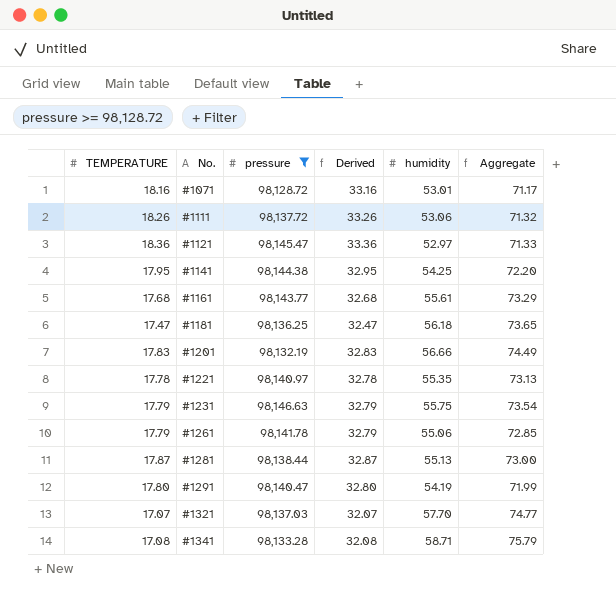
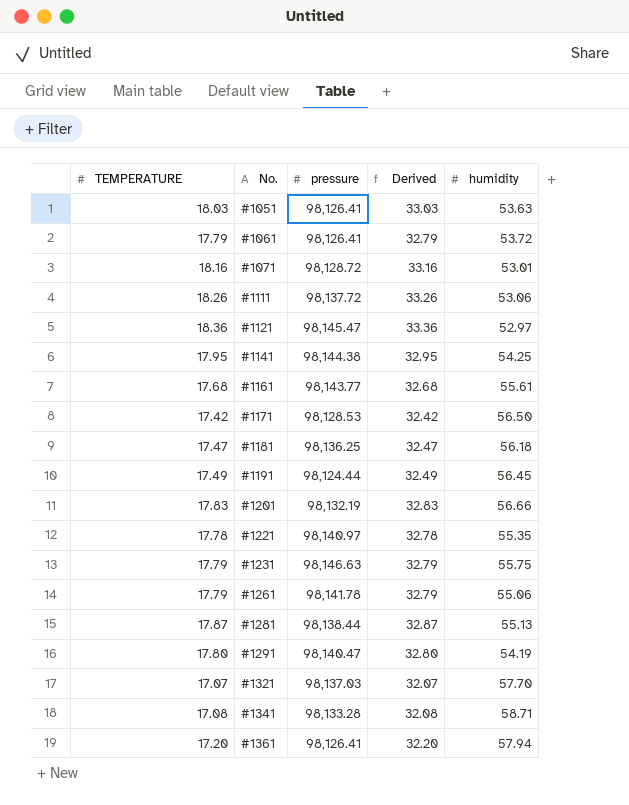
filter: pressure >= 98,128.72 -> none
column Aggregate | formula: [TEMPERATURE] + [humidity] -> none

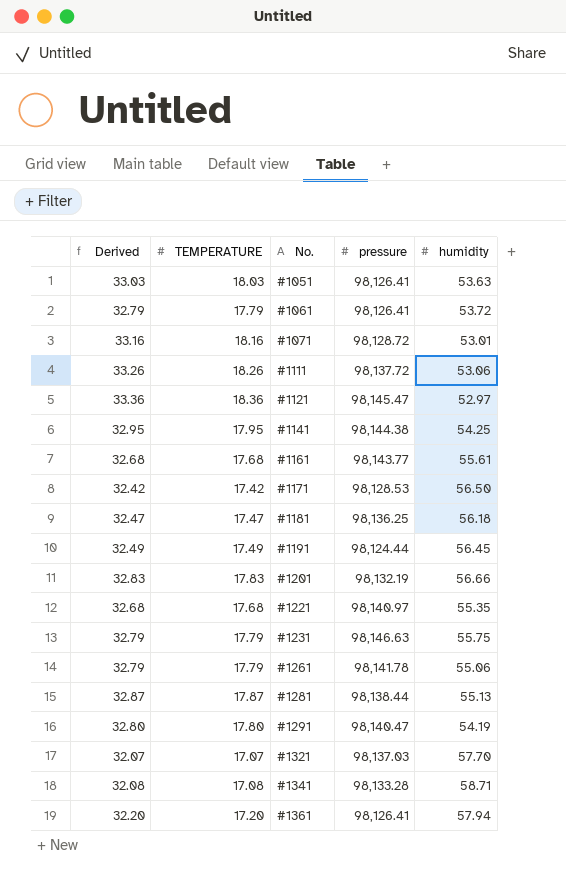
column Derived | position: 4 -> 1
#1221 | Derived: 32.78 -> 32.68
#1221 | TEMPERATURE: 17.78 -> 17.68

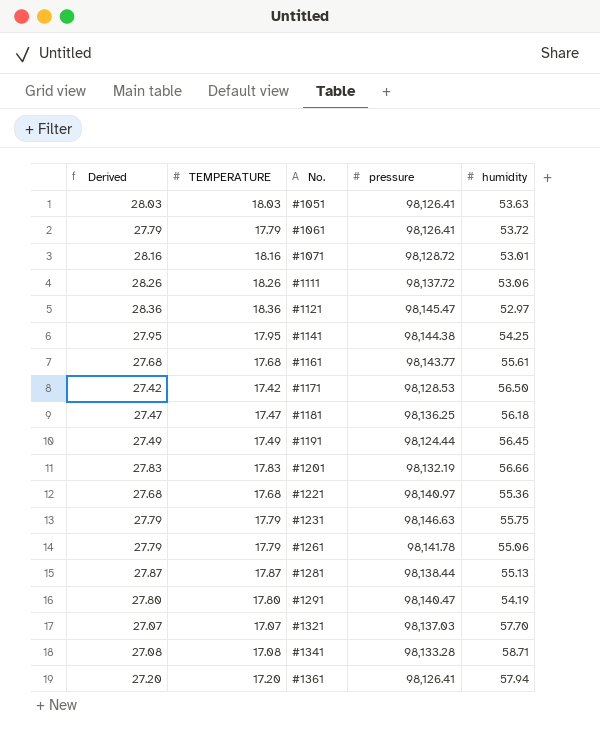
column Derived | formula: [TEMPERATURE] + 15 -> [TEMPERATURE] + 10
#1221 | humidity: 55.35 -> 55.36

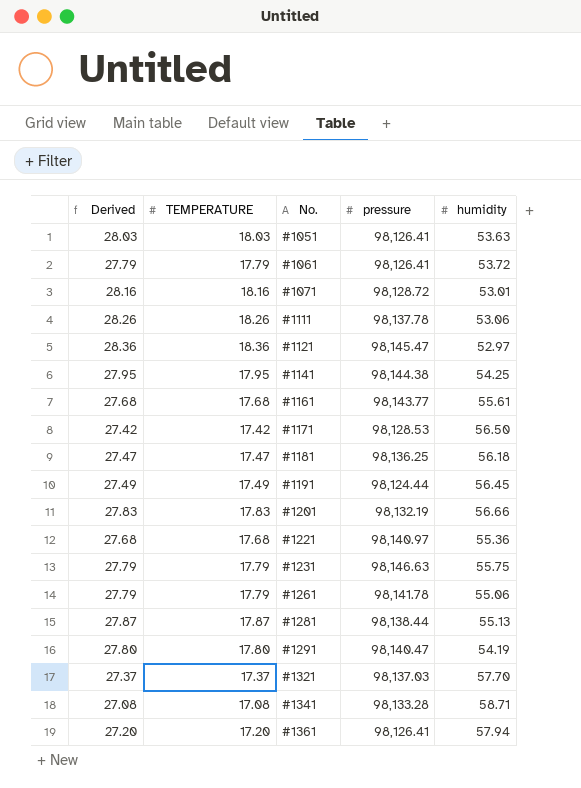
#1111 | pressure: 98,137.72 -> 98,137.78
#1321 | Derived: 27.07 -> 27.37
#1321 | TEMPERATURE: 17.07 -> 17.37

